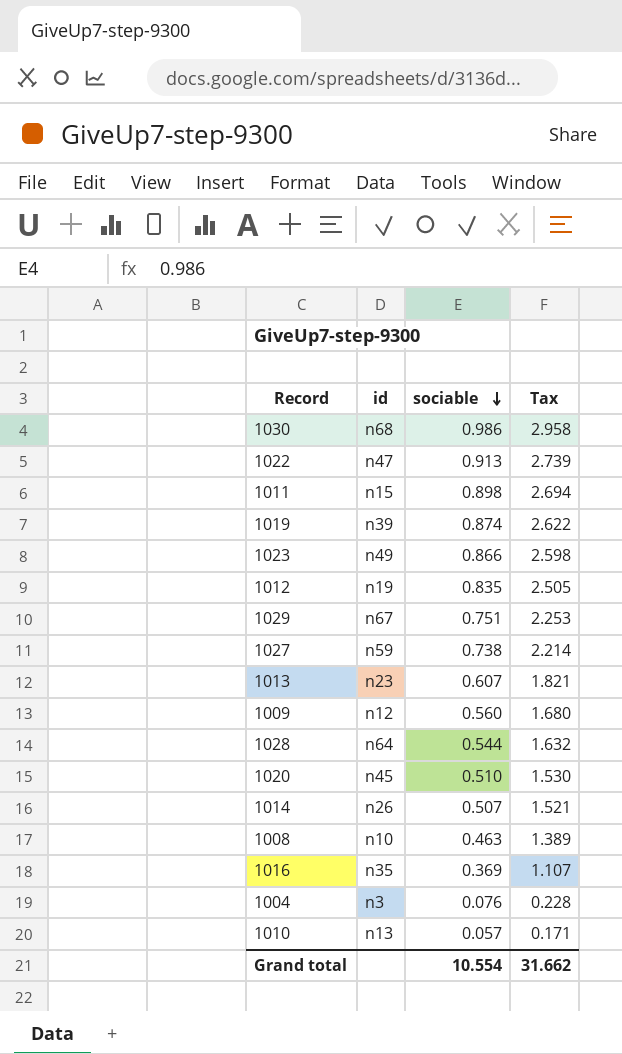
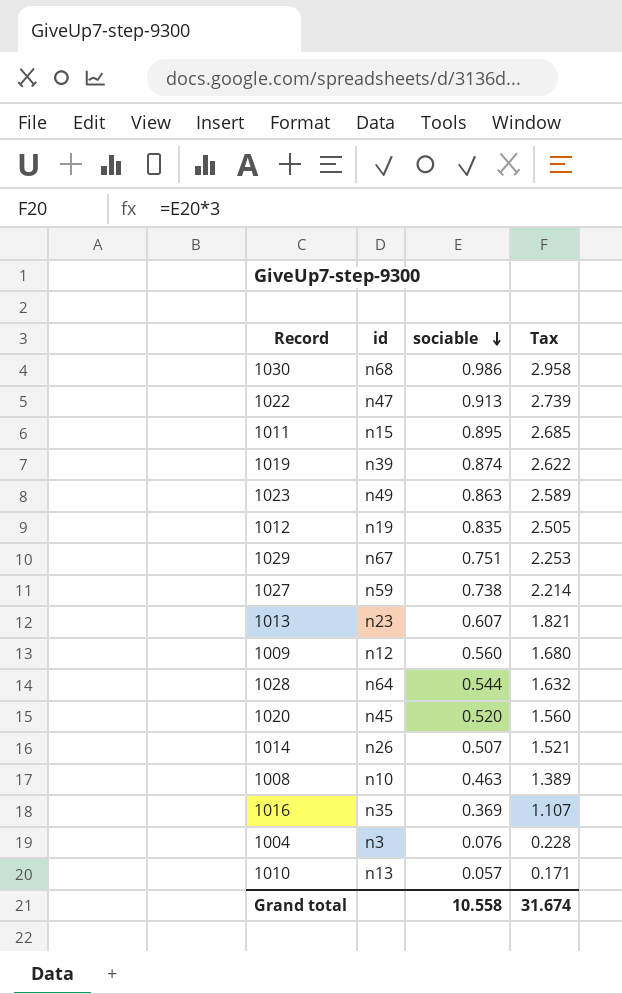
1011 | sociable: 0.898 -> 0.895
1011 | Tax: 2.694 -> 2.685
1023 | sociable: 0.866 -> 0.863
1023 | Tax: 2.598 -> 2.589
1020 | sociable: 0.510 -> 0.520
1020 | Tax: 1.530 -> 1.560
Grand total | sociable: 10.554 -> 10.558
Grand total | Tax: 31.662 -> 31.674

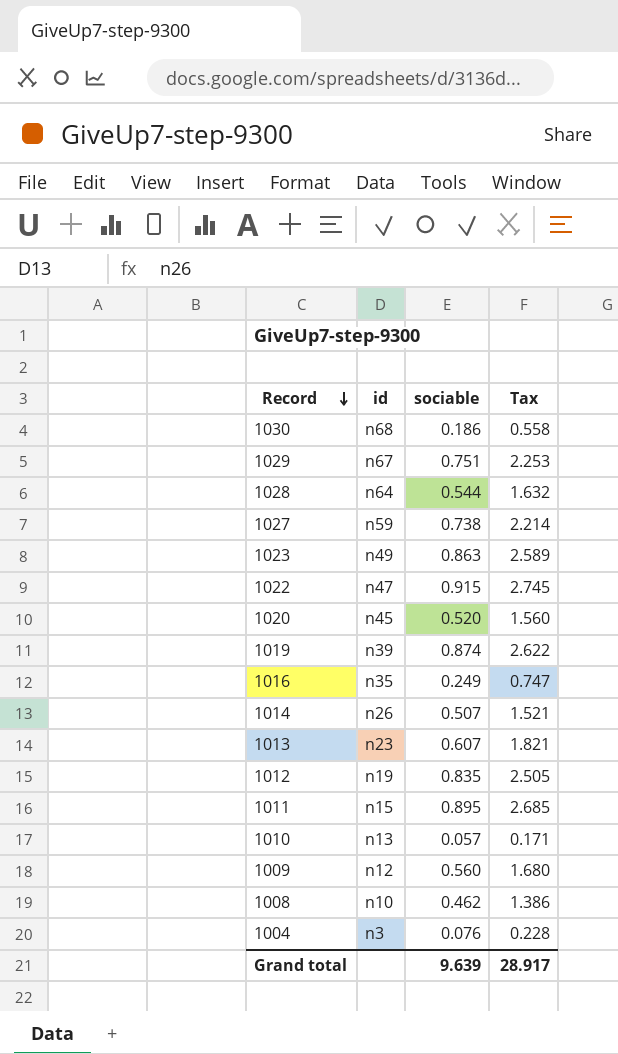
row order: sociable descending -> Record descending
1030 | sociable: 0.986 -> 0.186
1030 | Tax: 2.958 -> 0.558
1022 | sociable: 0.913 -> 0.915
1022 | Tax: 2.739 -> 2.745
1016 | sociable: 0.369 -> 0.249
1016 | Tax: 1.107 -> 0.747
1008 | sociable: 0.463 -> 0.462
1008 | Tax: 1.389 -> 1.386
Grand total | sociable: 10.558 -> 9.639
Grand total | Tax: 31.674 -> 28.917

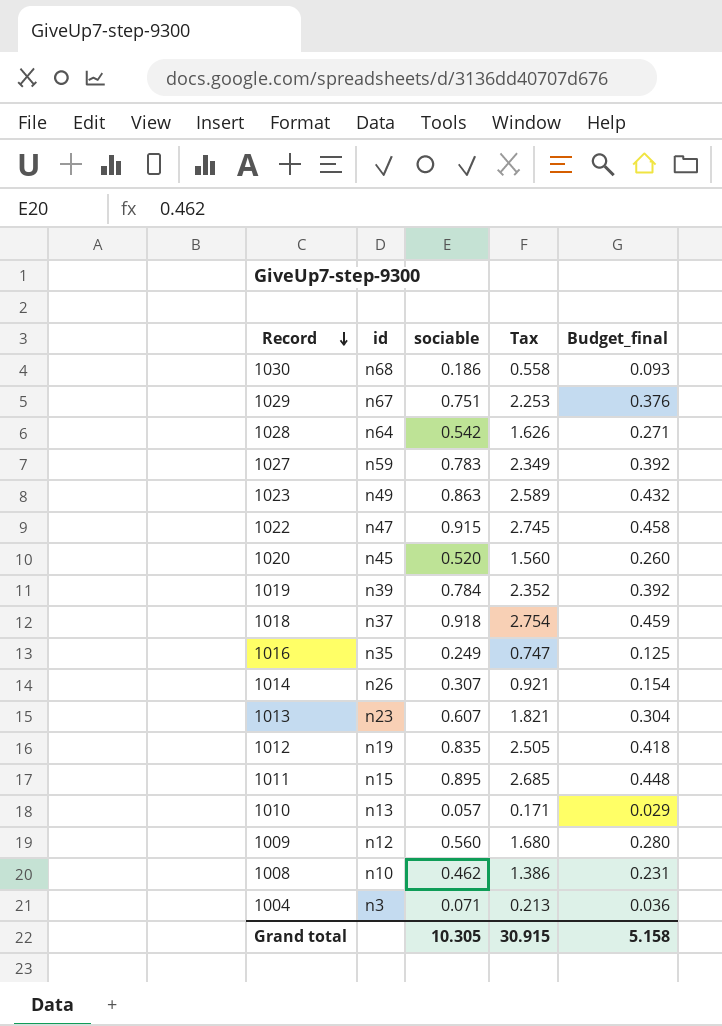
column Budget_final | formula: none -> [sociable] * 0.5
1028 | sociable: 0.544 -> 0.542
1028 | Tax: 1.632 -> 1.626
1027 | sociable: 0.738 -> 0.783
1027 | Tax: 2.214 -> 2.349
1019 | sociable: 0.874 -> 0.784
1019 | Tax: 2.622 -> 2.352
row 1018: none -> n37 | 0.918 | 2.754 | 0.459
1014 | sociable: 0.507 -> 0.307
1014 | Tax: 1.521 -> 0.921
1004 | sociable: 0.076 -> 0.071
1004 | Tax: 0.228 -> 0.213
Grand total | sociable: 9.639 -> 10.305
Grand total | Tax: 28.917 -> 30.915

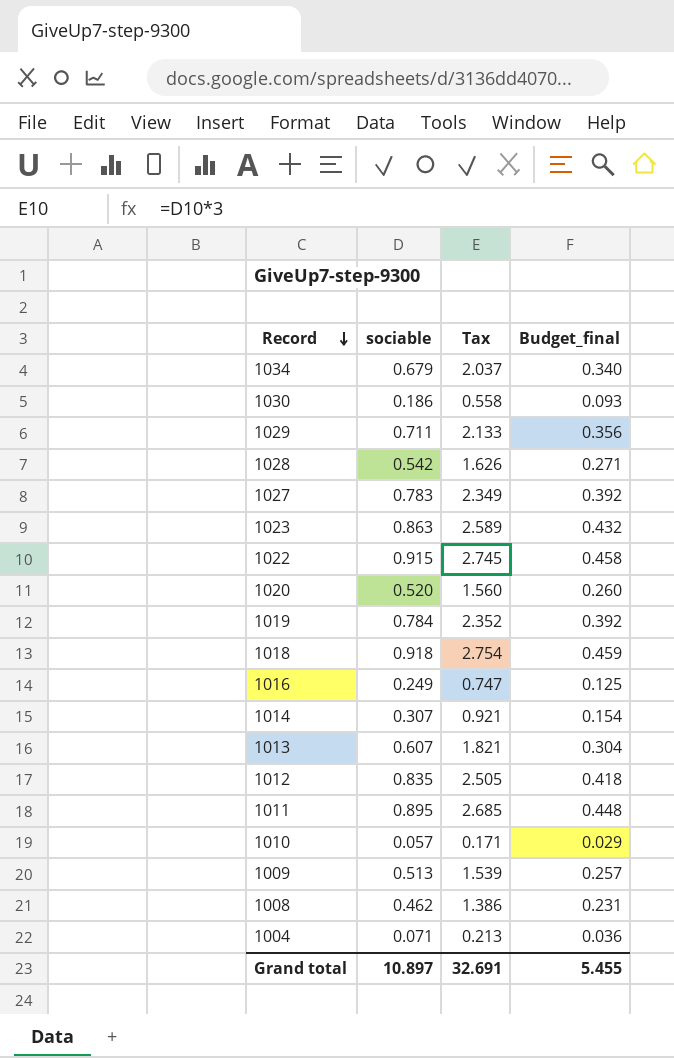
column id | position: 2 -> none
row 1034: none -> 0.679 | 2.037 | 0.340
1029 | sociable: 0.751 -> 0.711
1029 | Tax: 2.253 -> 2.133
1029 | Budget_final: 0.376 -> 0.356
1009 | sociable: 0.560 -> 0.513
1009 | Tax: 1.680 -> 1.539
1009 | Budget_final: 0.280 -> 0.257
Grand total | sociable: 10.305 -> 10.897
Grand total | Tax: 30.915 -> 32.691
Grand total | Budget_final: 5.158 -> 5.455

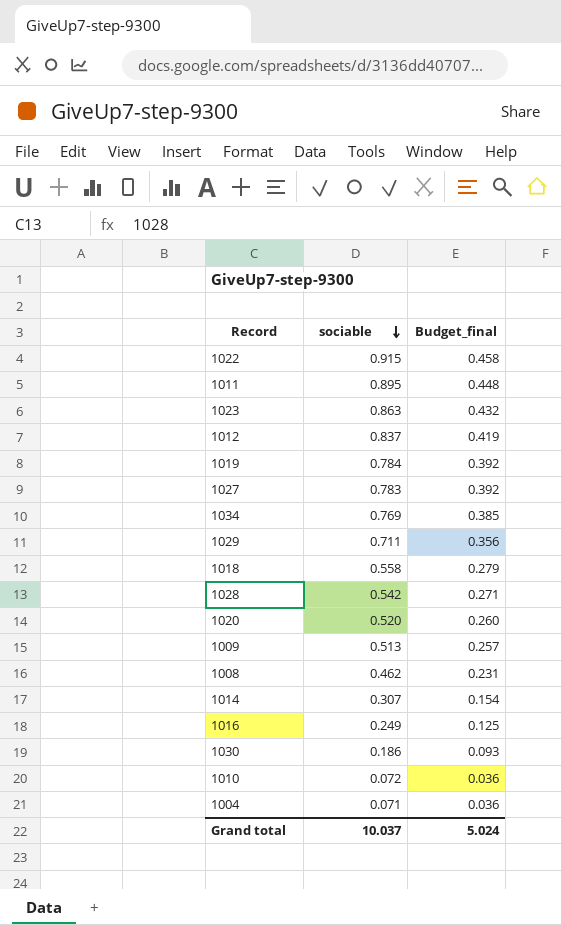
row order: Record descending -> sociable descending
column Tax | formula: [sociable] * 3 -> none
row 1013: 0.607 | 1.821 | 0.304 -> none
1012 | sociable: 0.835 -> 0.837
1012 | Budget_final: 0.418 -> 0.419
1034 | sociable: 0.679 -> 0.769
1034 | Budget_final: 0.340 -> 0.385
1018 | sociable: 0.918 -> 0.558
1018 | Budget_final: 0.459 -> 0.279
1010 | sociable: 0.057 -> 0.072
1010 | Budget_final: 0.029 -> 0.036
Grand total | sociable: 10.897 -> 10.037
Grand total | Budget_final: 5.455 -> 5.024

